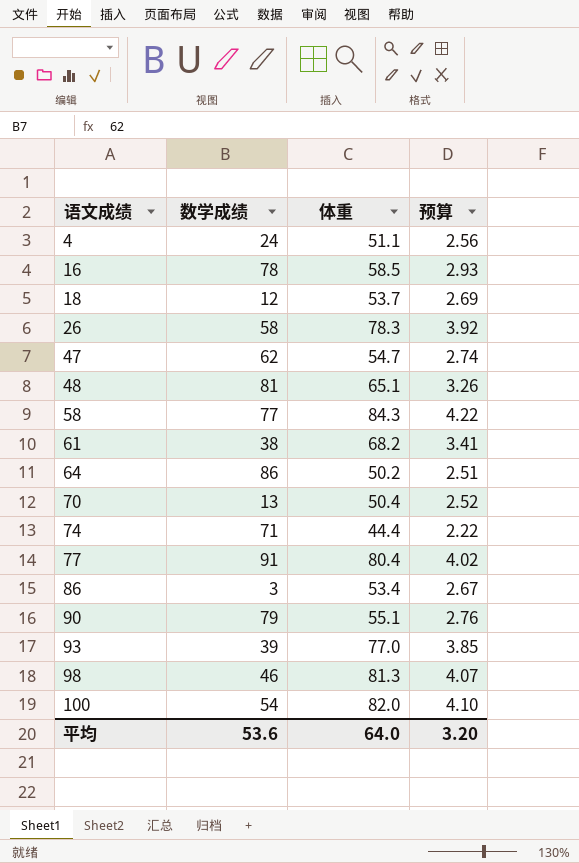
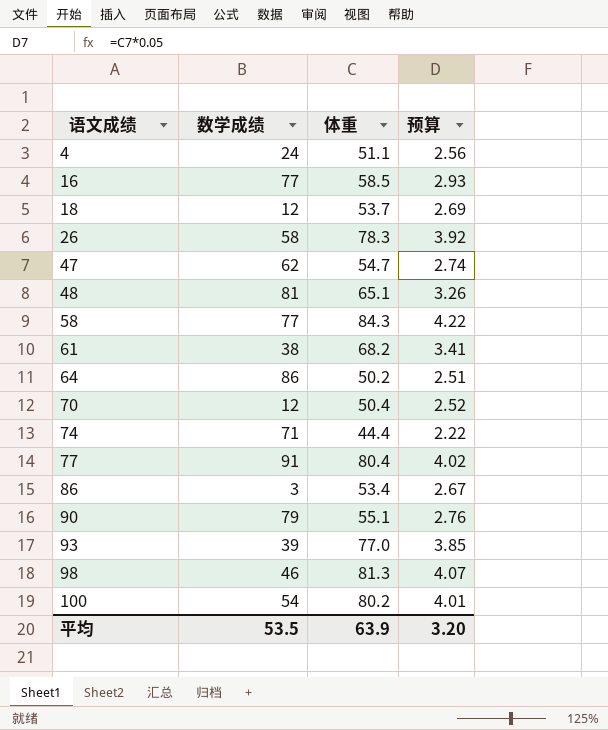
16 | 数学成绩: 78 -> 77
70 | 数学成绩: 13 -> 12
100 | 体重: 82.0 -> 80.2
100 | 预算: 4.10 -> 4.01
平均 | 数学成绩: 53.6 -> 53.5
平均 | 体重: 64.0 -> 63.9

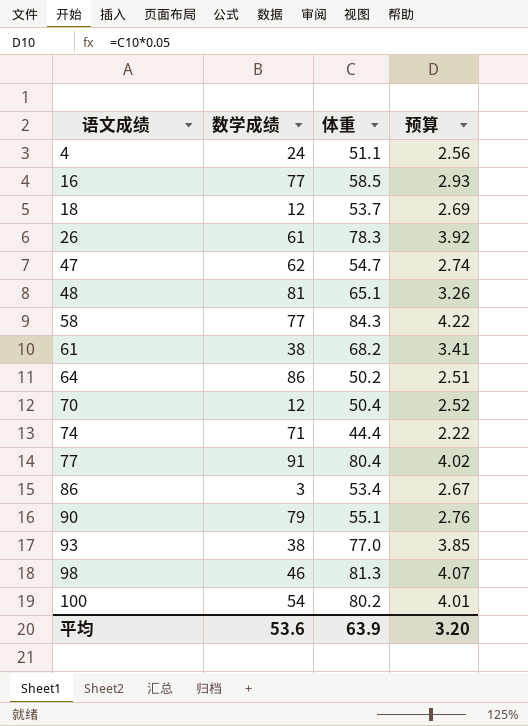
26 | 数学成绩: 58 -> 61
93 | 数学成绩: 39 -> 38
平均 | 数学成绩: 53.5 -> 53.6

